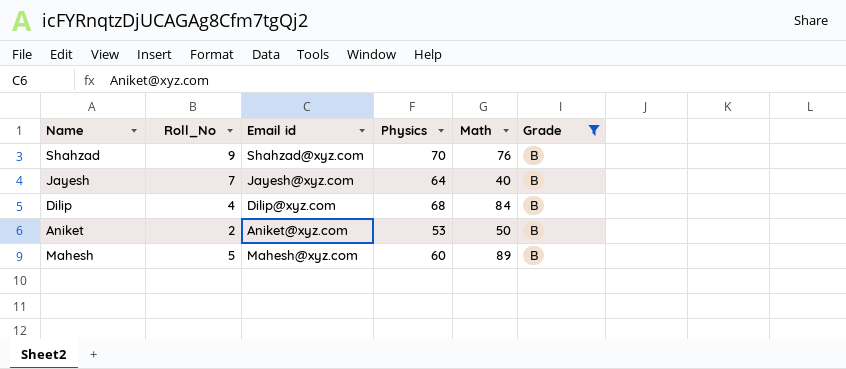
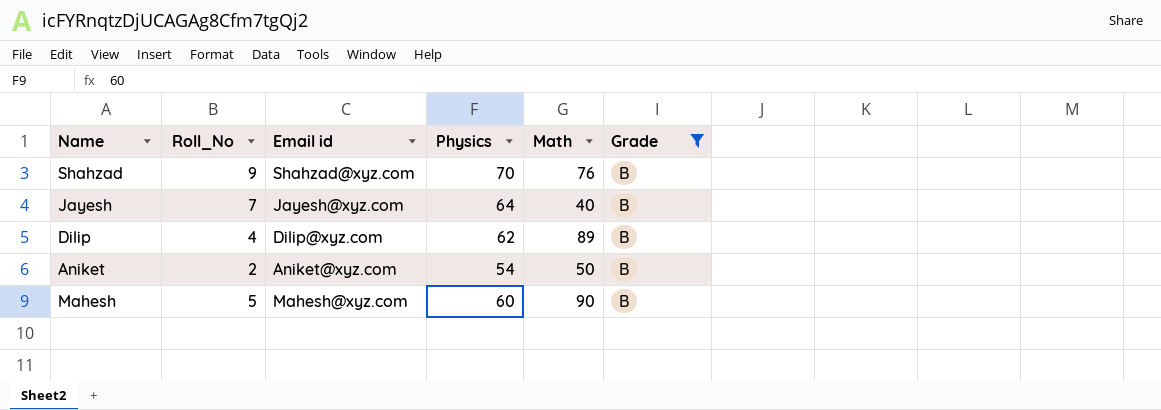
Dilip | Physics: 68 -> 62
Dilip | Math: 84 -> 89
Aniket | Physics: 53 -> 54
Mahesh | Math: 89 -> 90

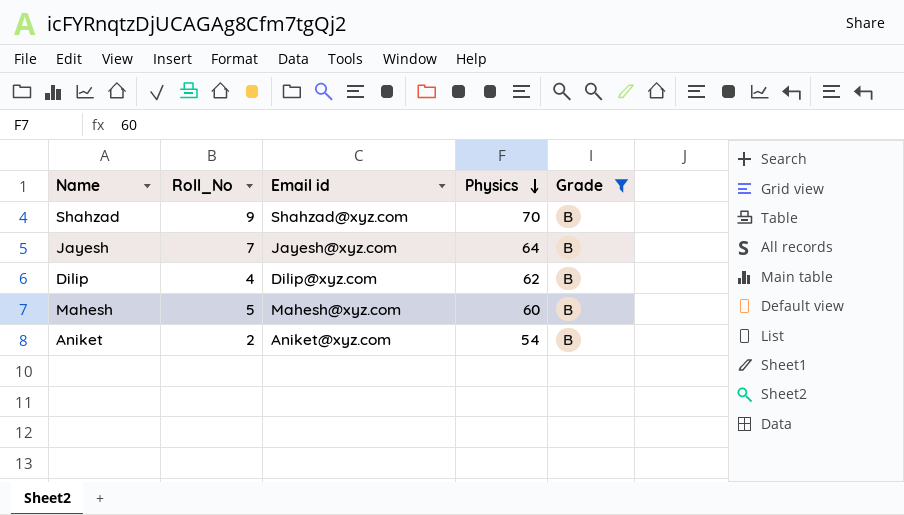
row order: none -> Physics descending
column Math | position: 5 -> none

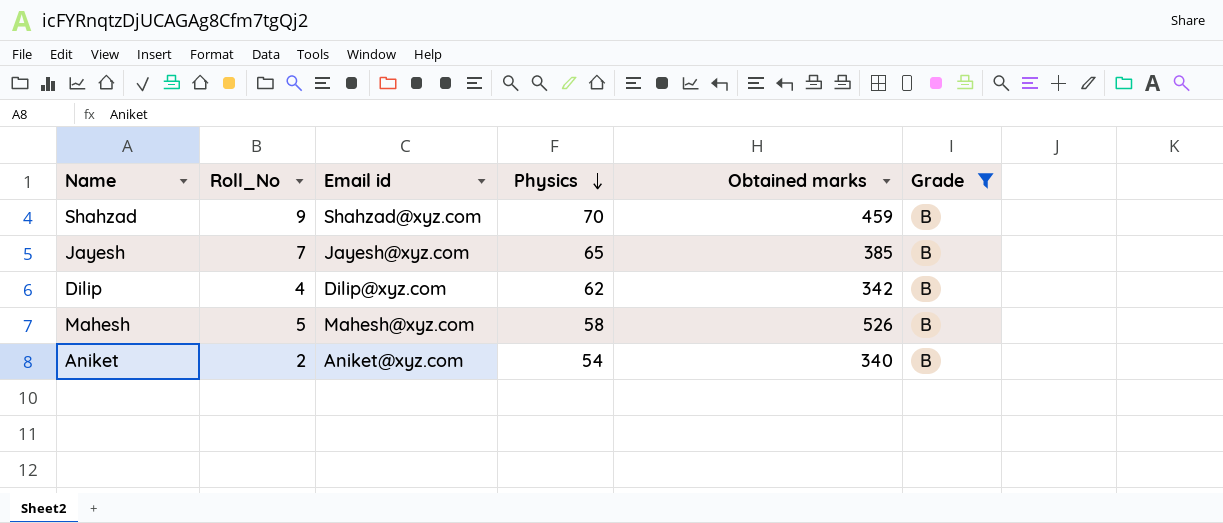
column Obtained marks | position: none -> 5
Jayesh | Physics: 64 -> 65
Mahesh | Physics: 60 -> 58

